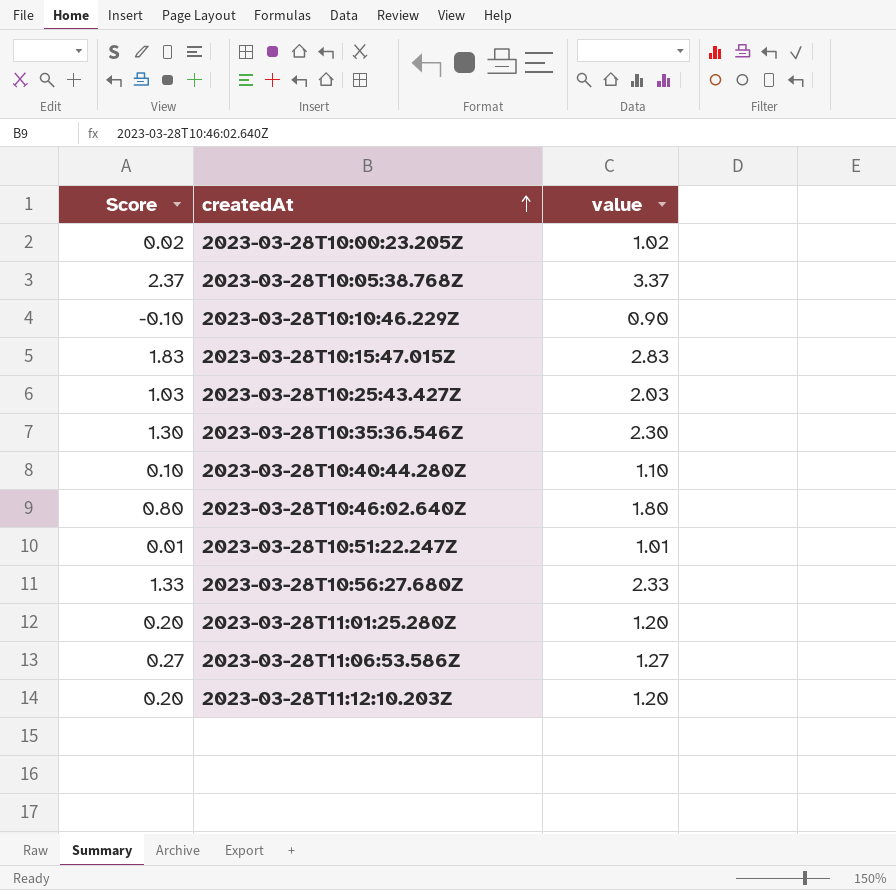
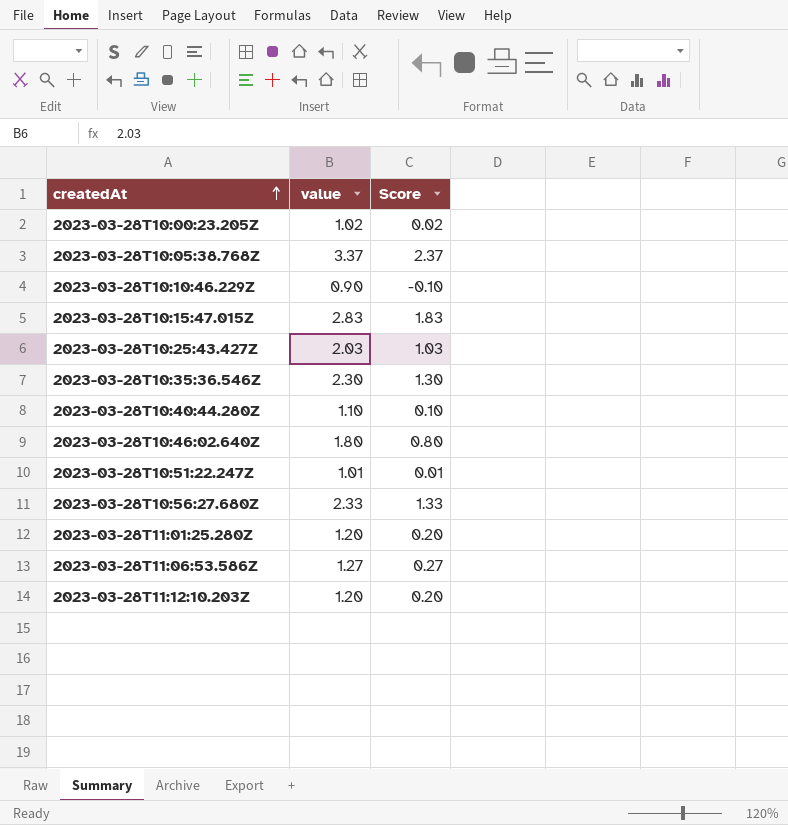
column Score | position: 1 -> 3

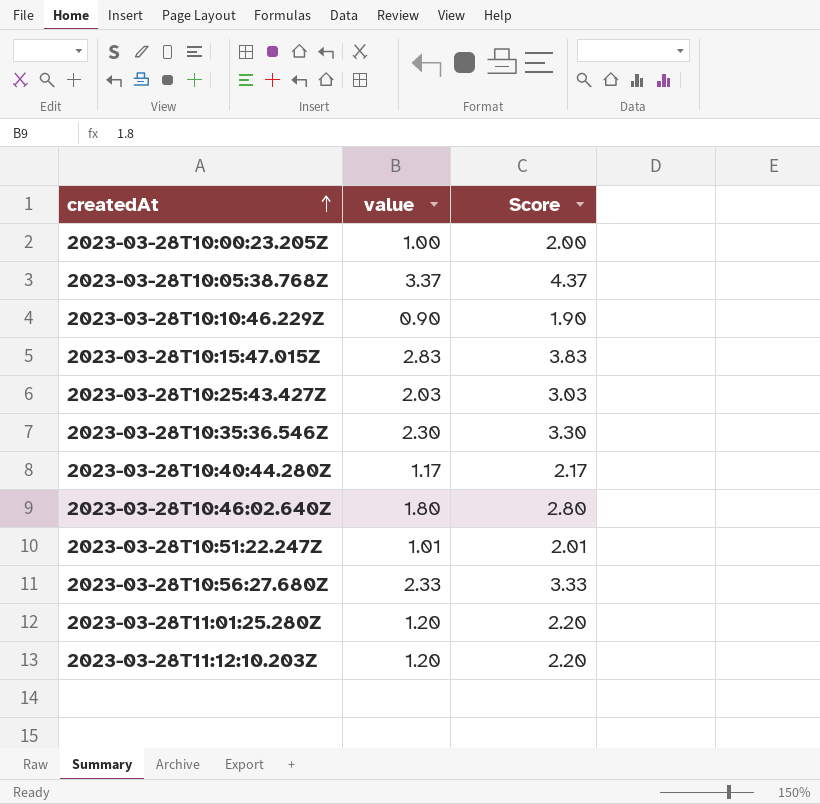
column Score | formula: [value] - 1 -> [value] + 1
row 2023-03-28T11:06:53.586Z: 1.27 | 0.27 -> none
2023-03-28T10:00:23.205Z | value: 1.02 -> 1.00
2023-03-28T10:40:44.280Z | value: 1.10 -> 1.17

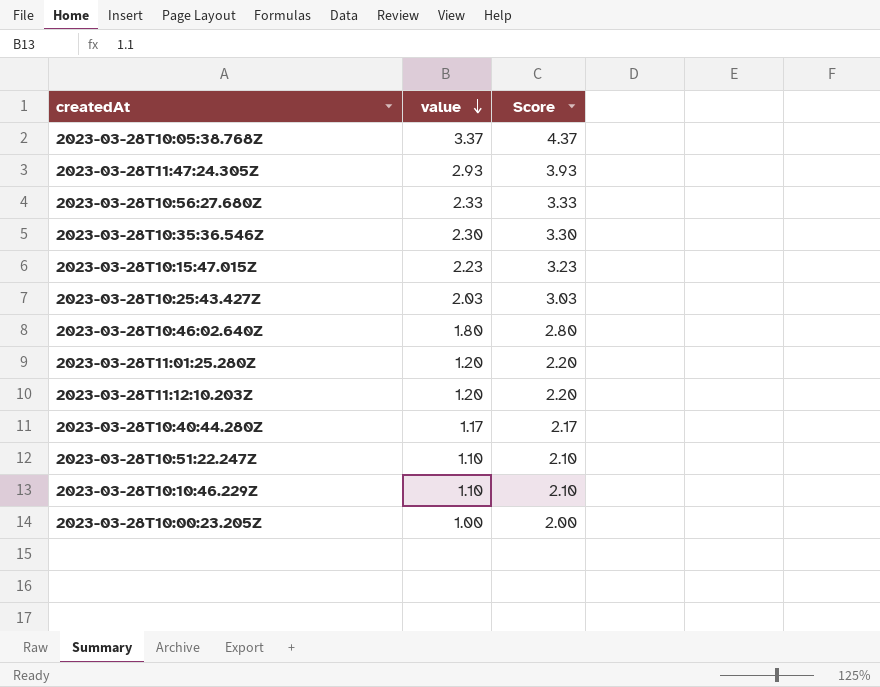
row order: createdAt ascending -> value descending
row 2023-03-28T11:47:24.305Z: none -> 2.93 | 3.93
2023-03-28T10:15:47.015Z | value: 2.83 -> 2.23
2023-03-28T10:15:47.015Z | Score: 3.83 -> 3.23
2023-03-28T10:51:22.247Z | value: 1.01 -> 1.10
2023-03-28T10:51:22.247Z | Score: 2.01 -> 2.10
2023-03-28T10:10:46.229Z | value: 0.90 -> 1.10
2023-03-28T10:10:46.229Z | Score: 1.90 -> 2.10

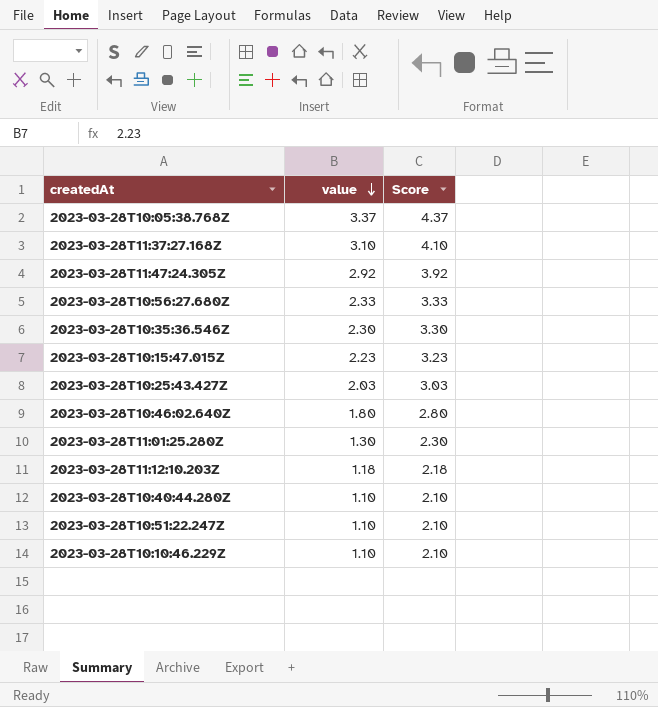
row 2023-03-28T10:00:23.205Z: 1.00 | 2.00 -> none
row 2023-03-28T11:37:27.168Z: none -> 3.10 | 4.10
2023-03-28T11:47:24.305Z | value: 2.93 -> 2.92
2023-03-28T11:47:24.305Z | Score: 3.93 -> 3.92
2023-03-28T11:01:25.280Z | value: 1.20 -> 1.30
2023-03-28T11:01:25.280Z | Score: 2.20 -> 2.30
2023-03-28T11:12:10.203Z | value: 1.20 -> 1.18
2023-03-28T11:12:10.203Z | Score: 2.20 -> 2.18
2023-03-28T10:40:44.280Z | value: 1.17 -> 1.10
2023-03-28T10:40:44.280Z | Score: 2.17 -> 2.10

